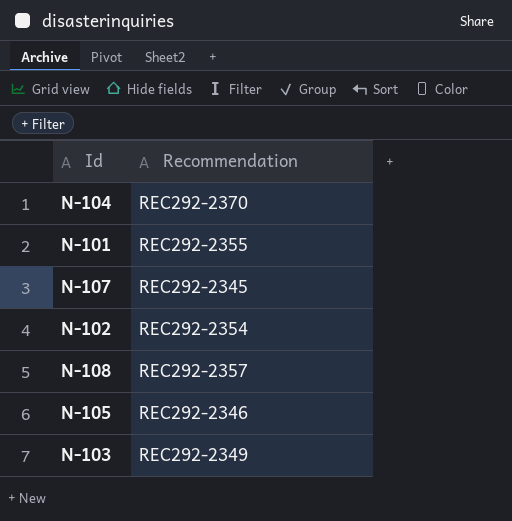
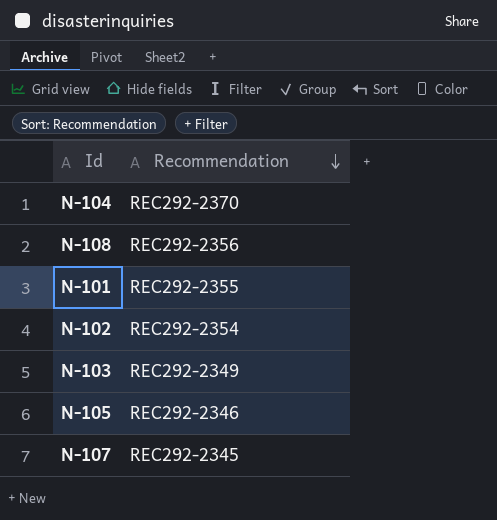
row order: none -> Recommendation descending
N-108 | Recommendation: REC292-2357 -> REC292-2356

